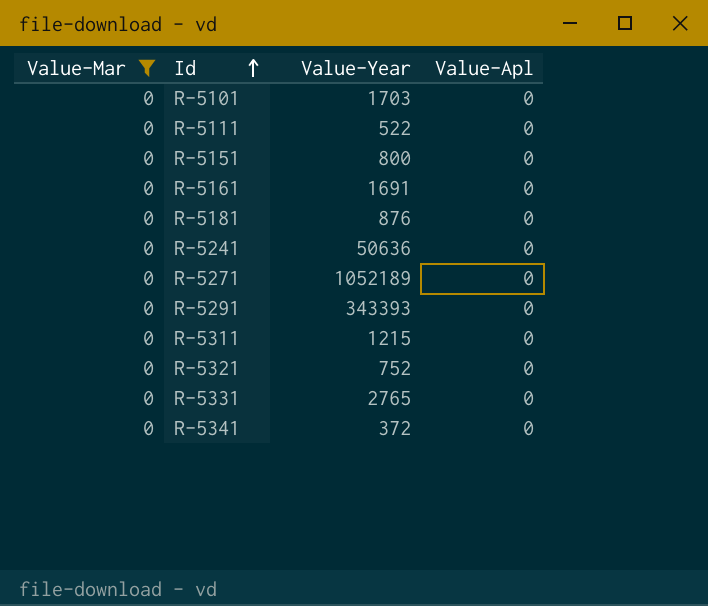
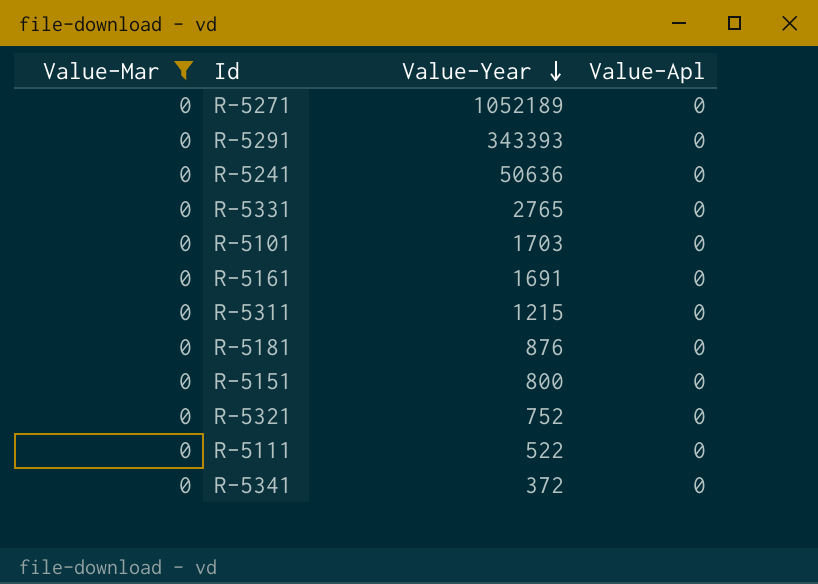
row order: Id ascending -> Value-Year descending

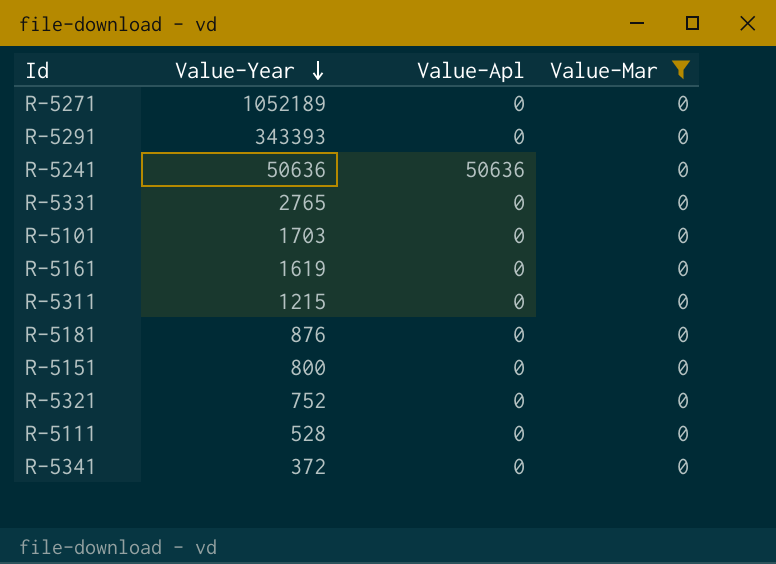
column Value-Mar | position: 1 -> 4
R-5241 | Value-Apl: 0 -> 50636
R-5161 | Value-Year: 1691 -> 1619
R-5111 | Value-Year: 522 -> 528

